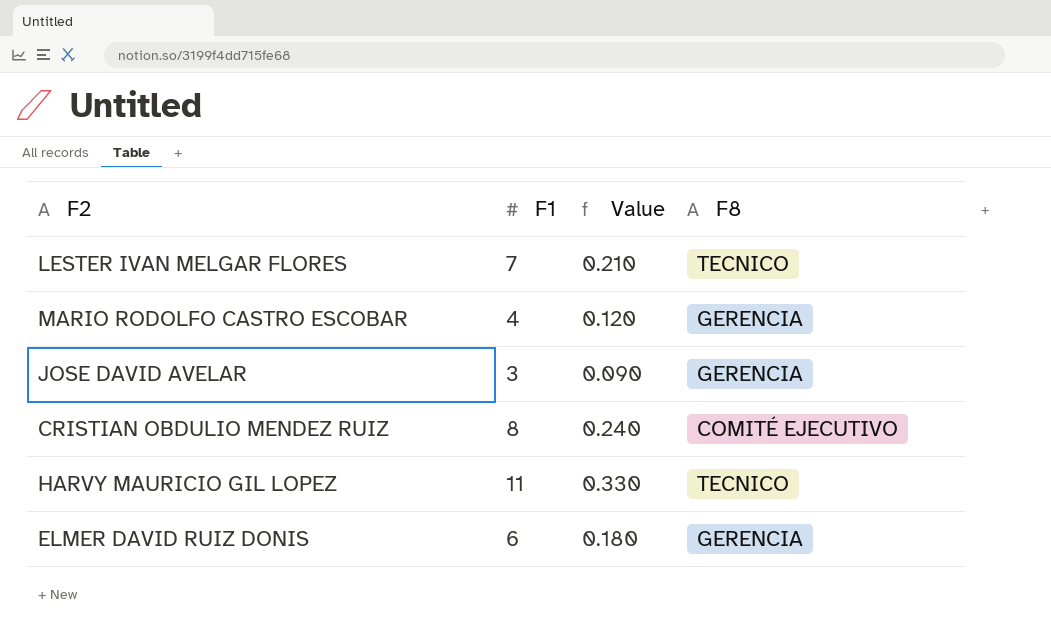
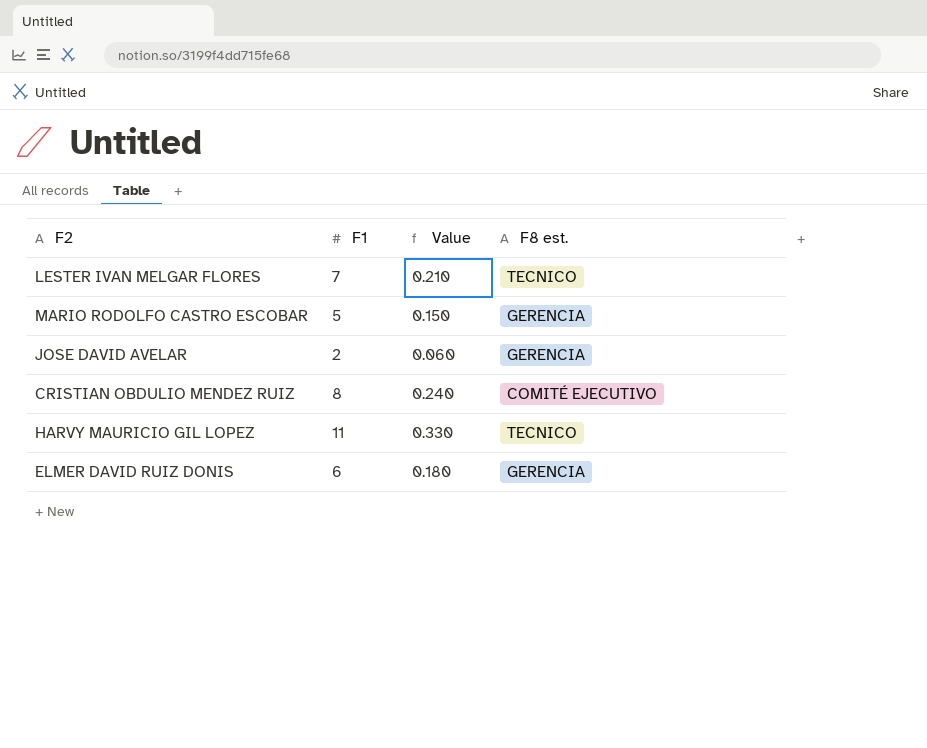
column name: F8 -> F8 est.
MARIO RODOLFO CASTRO ESCOBAR | F1: 4 -> 5
MARIO RODOLFO CASTRO ESCOBAR | Value: 0.120 -> 0.150
JOSE DAVID AVELAR | F1: 3 -> 2
JOSE DAVID AVELAR | Value: 0.090 -> 0.060

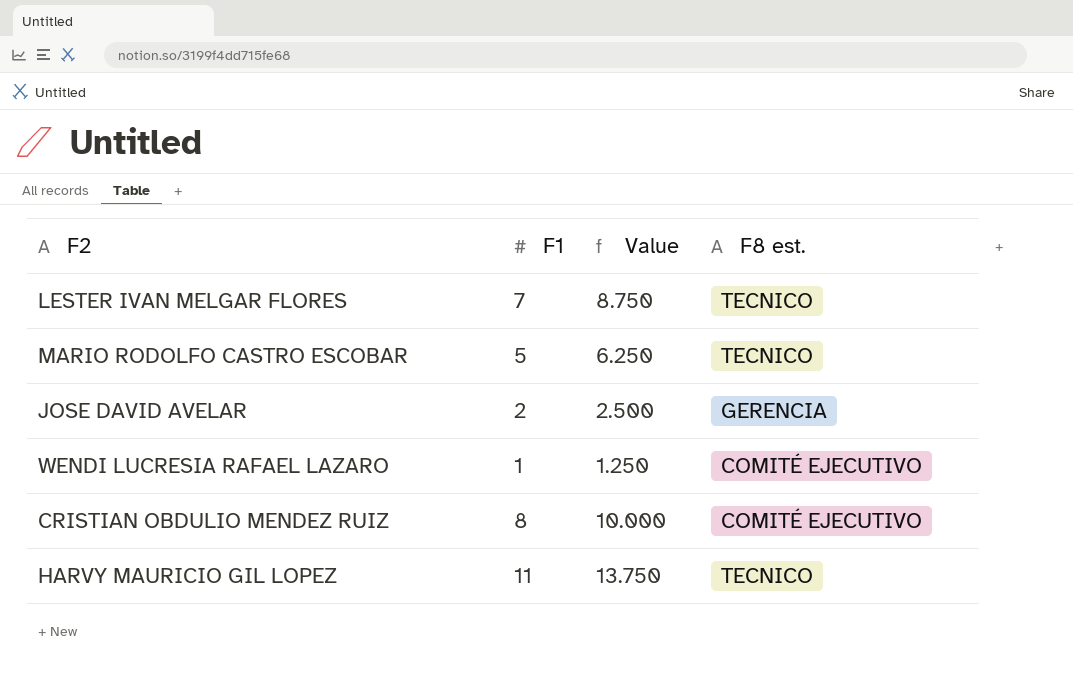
column Value | formula: [F1] * 0.03 -> [F1] * 1.25
row ELMER DAVID RUIZ DONIS: 6 | 0.180 | GERENCIA -> none
MARIO RODOLFO CASTRO ESCOBAR | F8 est.: GERENCIA -> TECNICO
row WENDI LUCRESIA RAFAEL LAZARO: none -> 1 | 1.250 | COMITÉ EJECUTIVO

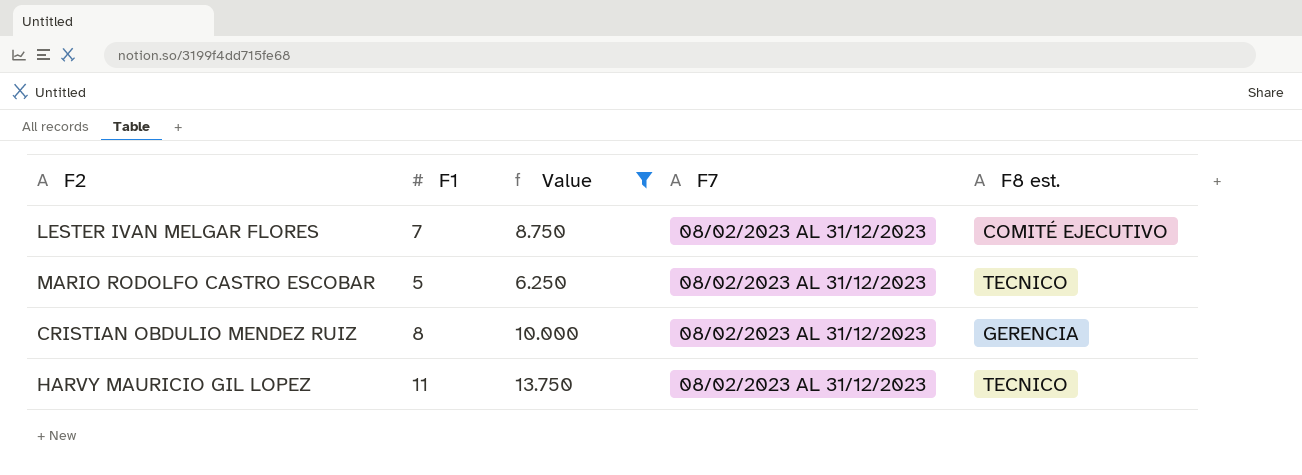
filter: none -> Value >= 6.250
column F7 | position: none -> 4
LESTER IVAN MELGAR FLORES | F8 est.: TECNICO -> COMITÉ EJECUTIVO
CRISTIAN OBDULIO MENDEZ RUIZ | F8 est.: COMITÉ EJECUTIVO -> GERENCIA

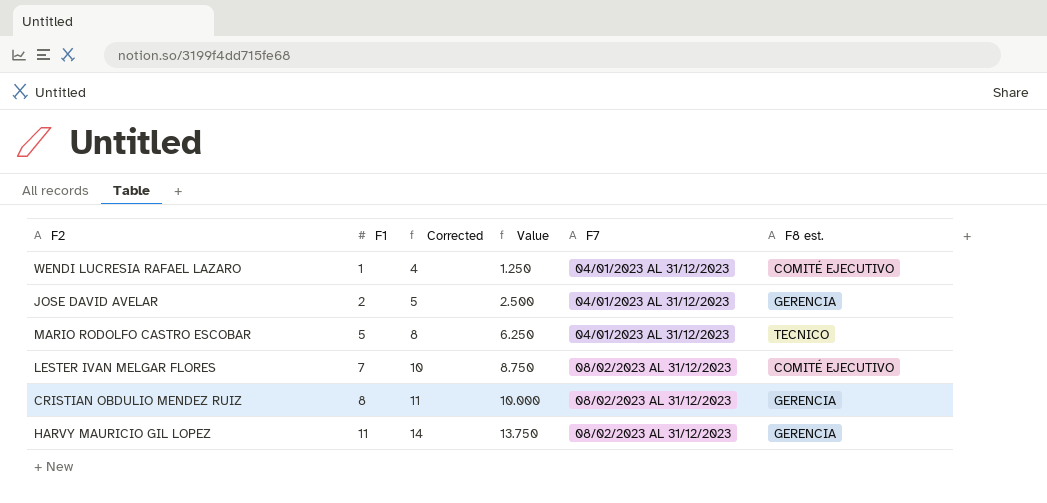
filter: Value >= 6.250 -> none
row order: none -> F1 ascending
column Corrected | formula: none -> [F1] + 3
MARIO RODOLFO CASTRO ESCOBAR | F7: 08/02/2023 AL 31/12/2023 -> 04/01/2023 AL 31/12/2023
HARVY MAURICIO GIL LOPEZ | F8 est.: TECNICO -> GERENCIA

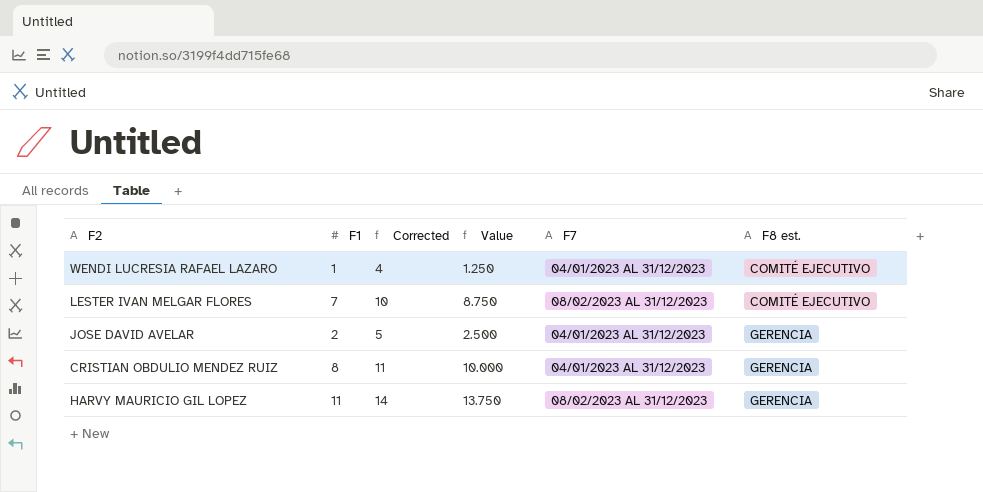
row order: F1 ascending -> F8 est. ascending
row MARIO RODOLFO CASTRO ESCOBAR: 5 | 8 | 6.250 | 04/01/2023 AL 31/12/2023 | TECNICO -> none
CRISTIAN OBDULIO MENDEZ RUIZ | F7: 08/02/2023 AL 31/12/2023 -> 04/01/2023 AL 31/12/2023

